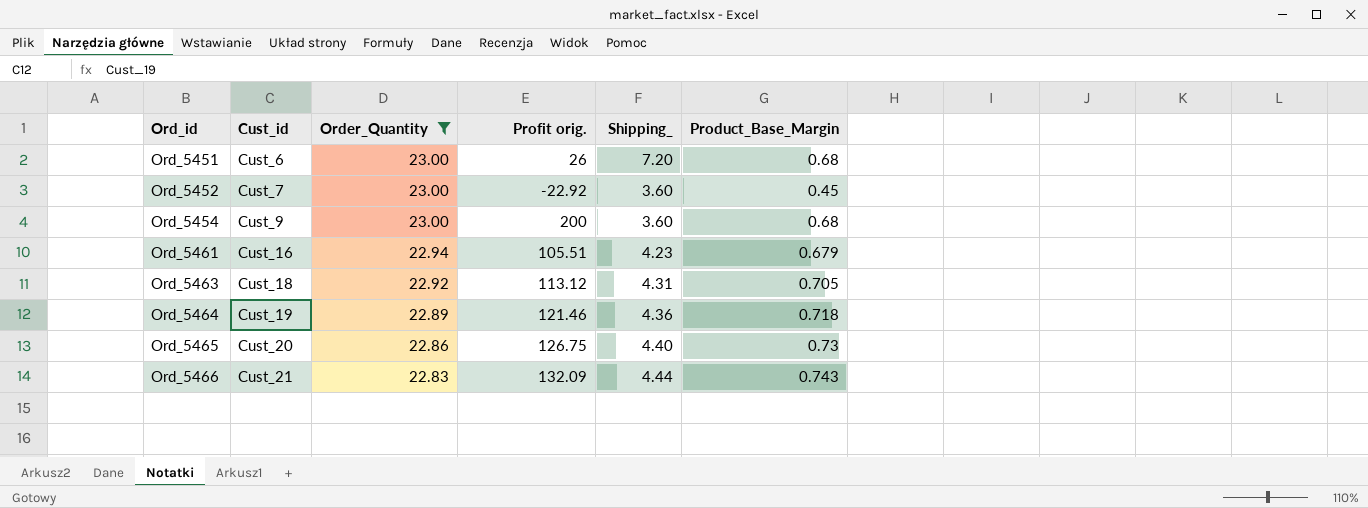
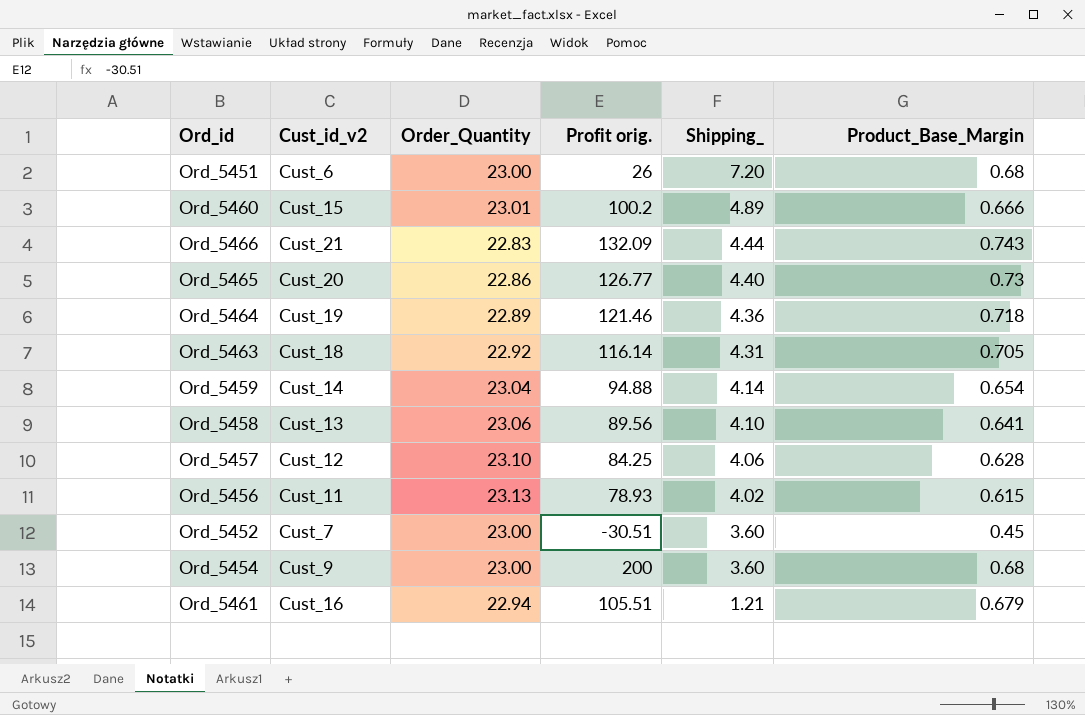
filter: Order_Quantity <= 23.00 -> none
row order: Ord_id ascending -> Shipping_ descending
column name: Cust_id -> Cust_id_v2
Ord_5465 | Profit orig.: 126.75 -> 126.77
Ord_5463 | Profit orig.: 113.12 -> 116.14
Ord_5452 | Profit orig.: -22.92 -> -30.51
Ord_5461 | Shipping_: 4.23 -> 1.21

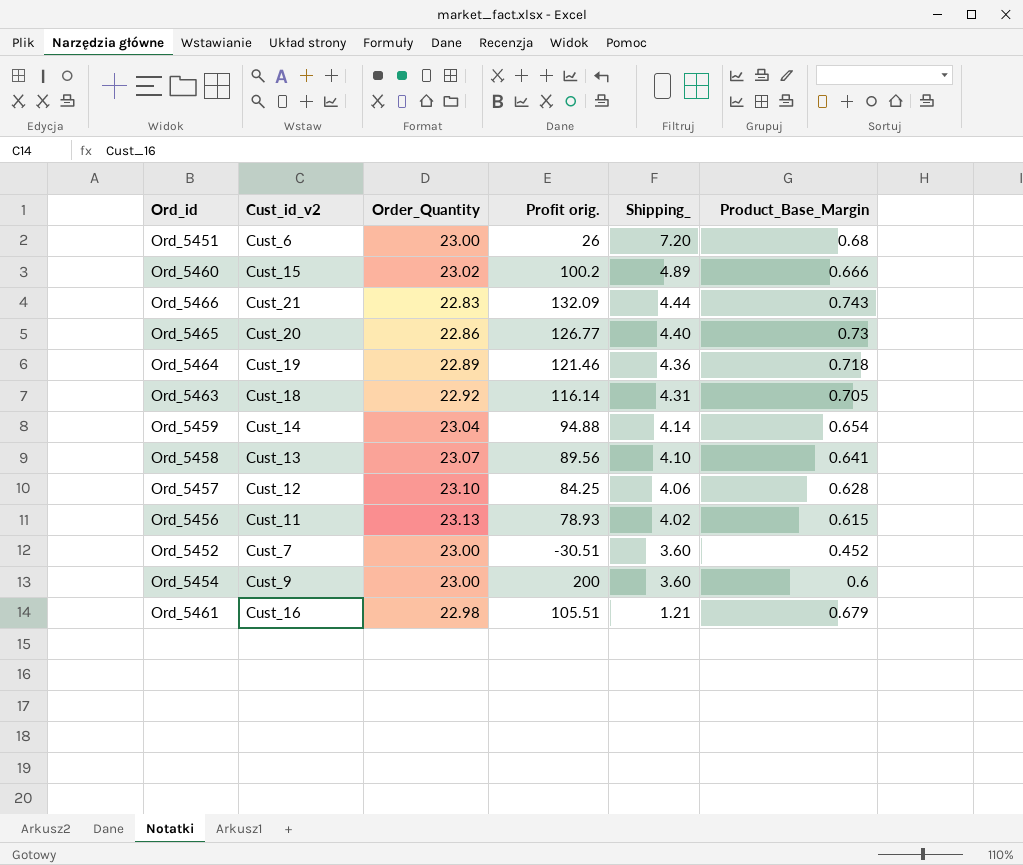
Ord_5460 | Order_Quantity: 23.01 -> 23.02
Ord_5458 | Order_Quantity: 23.06 -> 23.07
Ord_5452 | Product_Base_Margin: 0.45 -> 0.452
Ord_5454 | Product_Base_Margin: 0.68 -> 0.6
Ord_5461 | Order_Quantity: 22.94 -> 22.98

